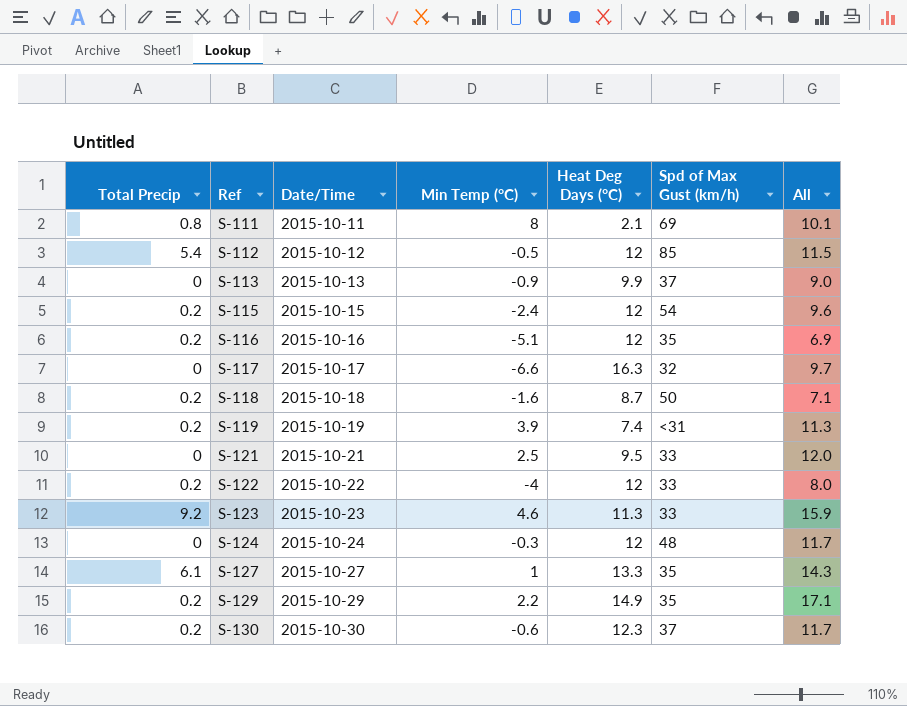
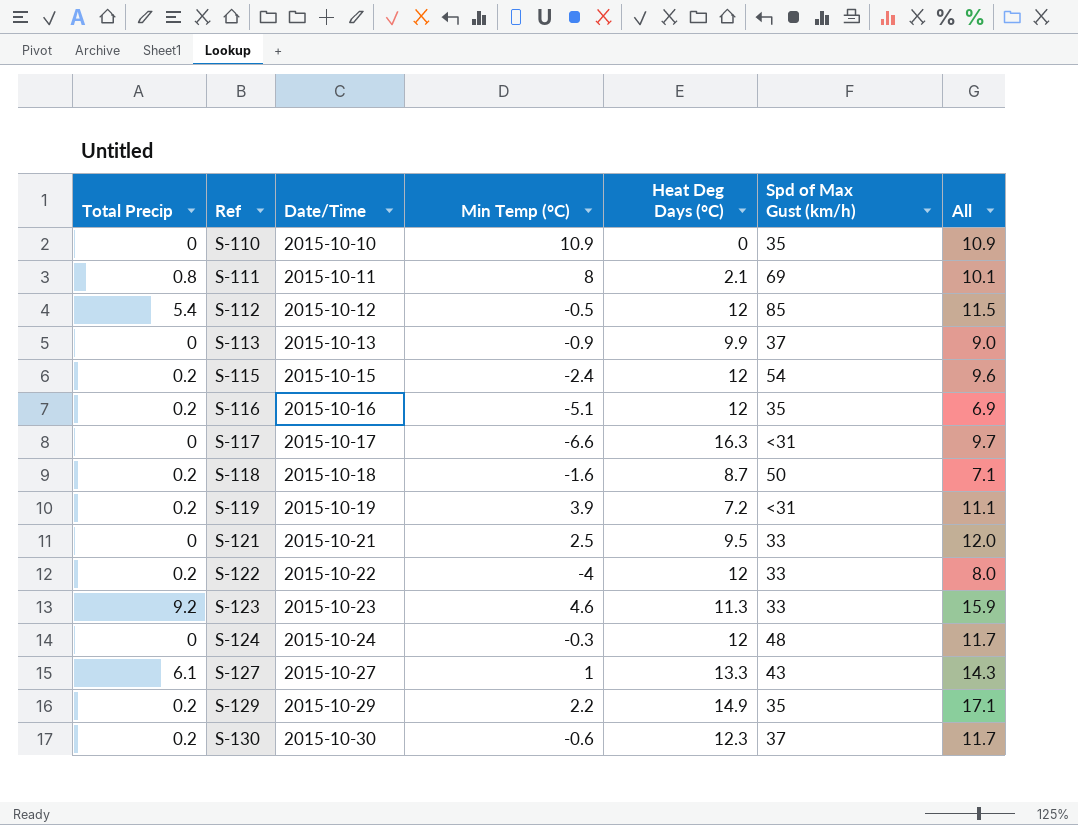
row S-110: none -> 0 | 2015-10-10 | 10.9 | 0 | 35 | 10.9
S-117 | Spd of Max Gust (km/h): 32 -> <31
S-119 | Heat Deg Days (°C): 7.4 -> 7.2
S-119 | All: 11.3 -> 11.1
S-127 | Spd of Max Gust (km/h): 35 -> 43

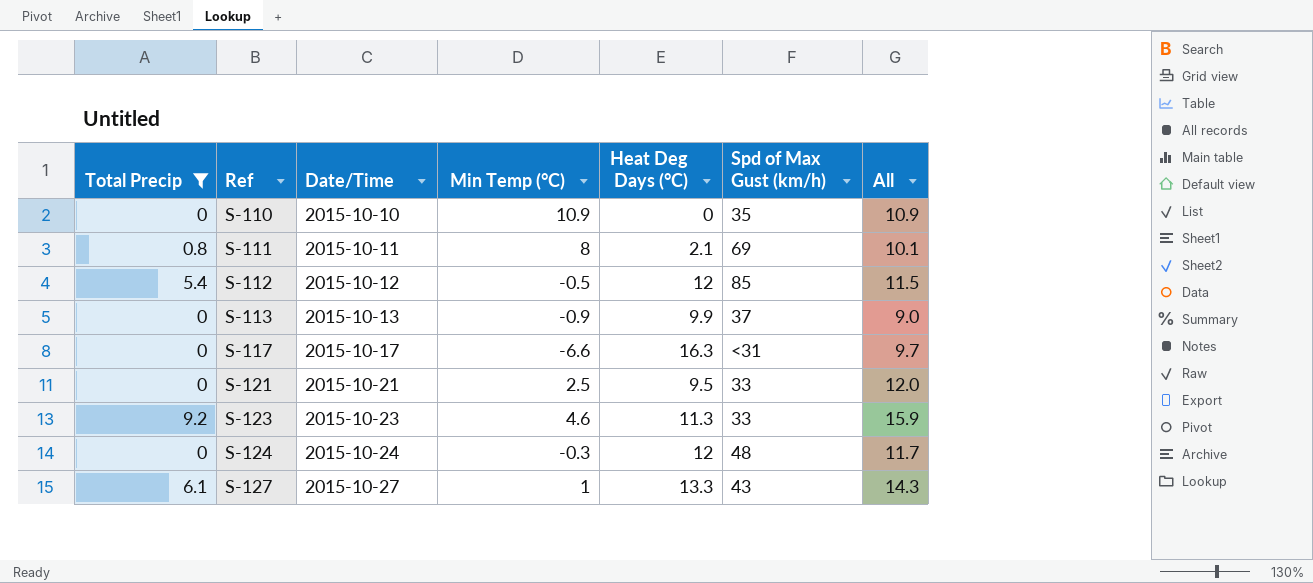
filter: none -> Total Precip != 0.2

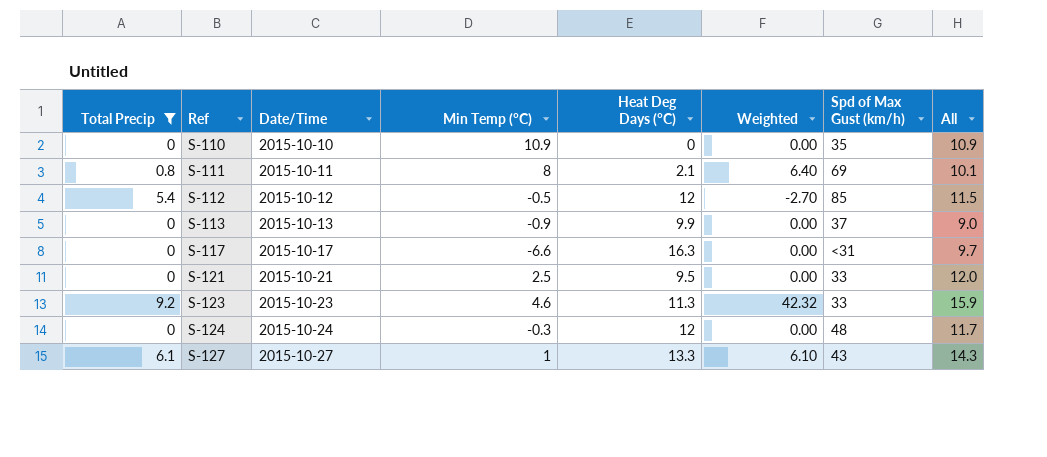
column Weighted | formula: none -> [Total Precip] * [Min Temp (°C)]

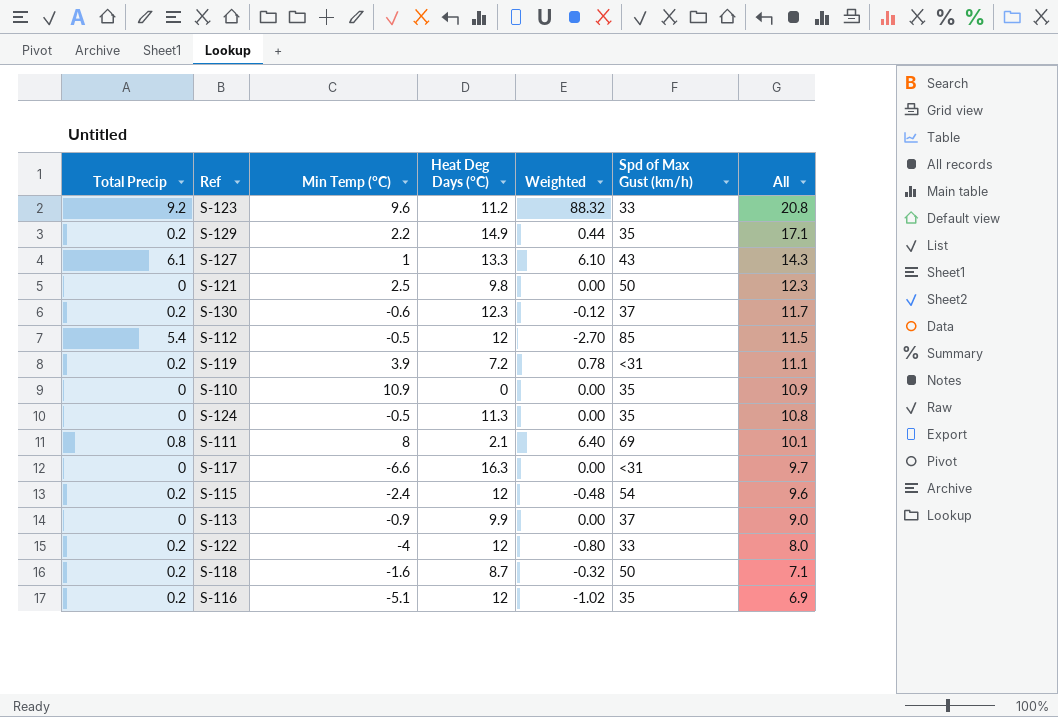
filter: Total Precip != 0.2 -> none
row order: Ref ascending -> All descending
column Date/Time | position: 3 -> none
S-123 | Min Temp (°C): 4.6 -> 9.6
S-123 | Heat Deg Days (°C): 11.3 -> 11.2
S-123 | Weighted: 42.32 -> 88.32
S-123 | All: 15.9 -> 20.8
S-121 | Heat Deg Days (°C): 9.5 -> 9.8
S-121 | Spd of Max Gust (km/h): 33 -> 50
S-121 | All: 12.0 -> 12.3
S-124 | Min Temp (°C): -0.3 -> -0.5
S-124 | Heat Deg Days (°C): 12 -> 11.3
S-124 | Spd of Max Gust (km/h): 48 -> 35
S-124 | All: 11.7 -> 10.8

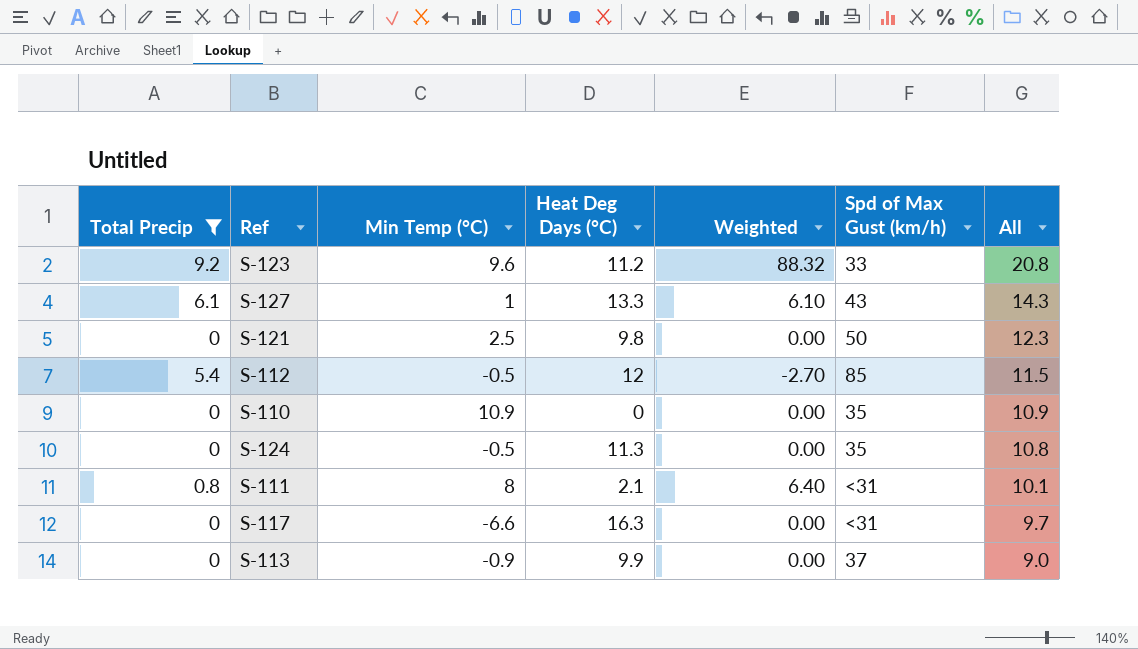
filter: none -> Total Precip != 0.2
S-111 | Spd of Max Gust (km/h): 69 -> <31

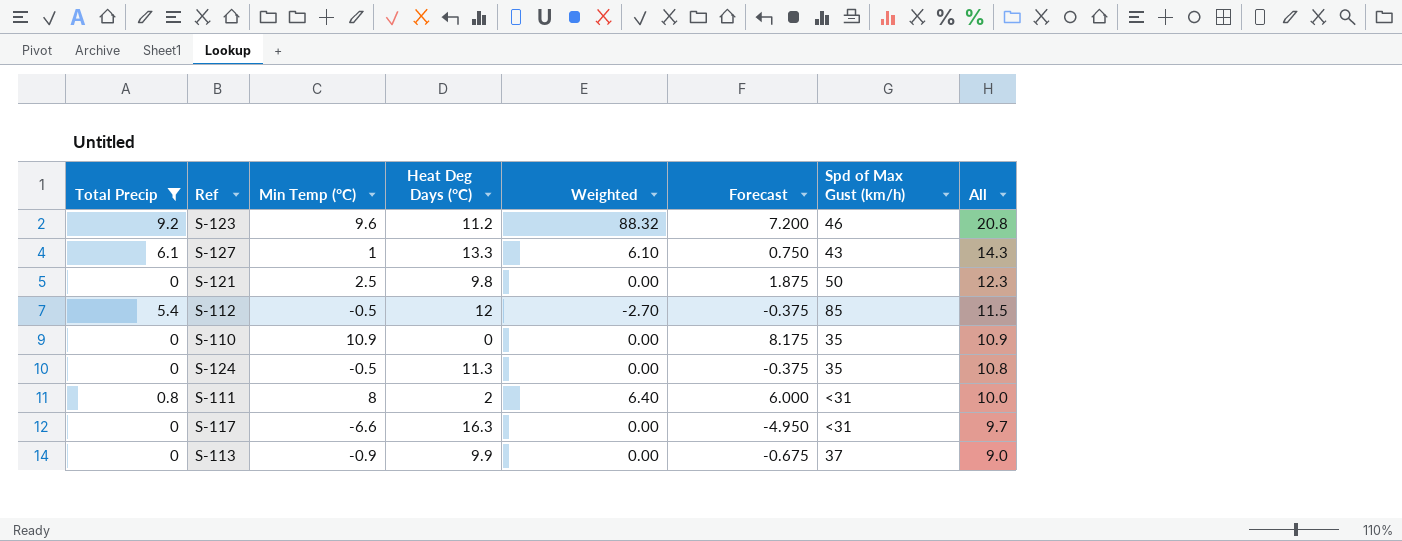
column Forecast | formula: none -> [Min Temp (°C)] * 0.75
S-123 | Spd of Max Gust (km/h): 33 -> 46
S-111 | Heat Deg Days (°C): 2.1 -> 2
S-111 | All: 10.1 -> 10.0

